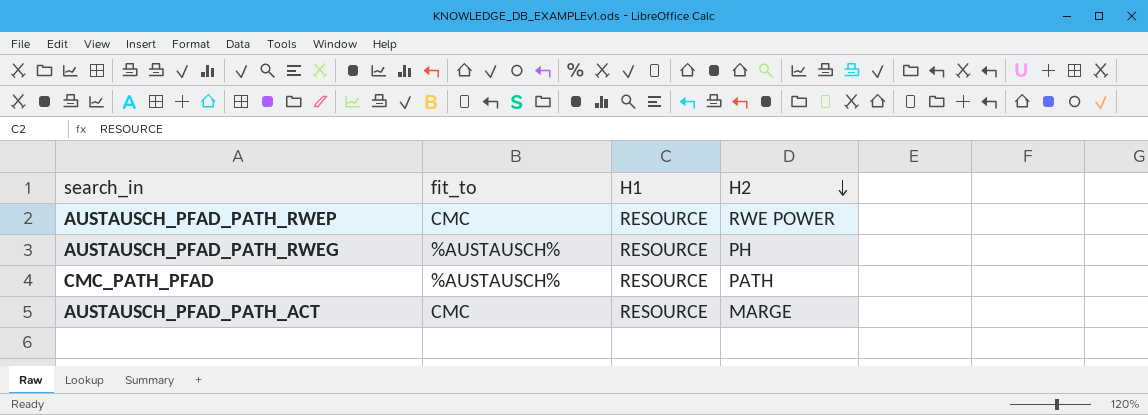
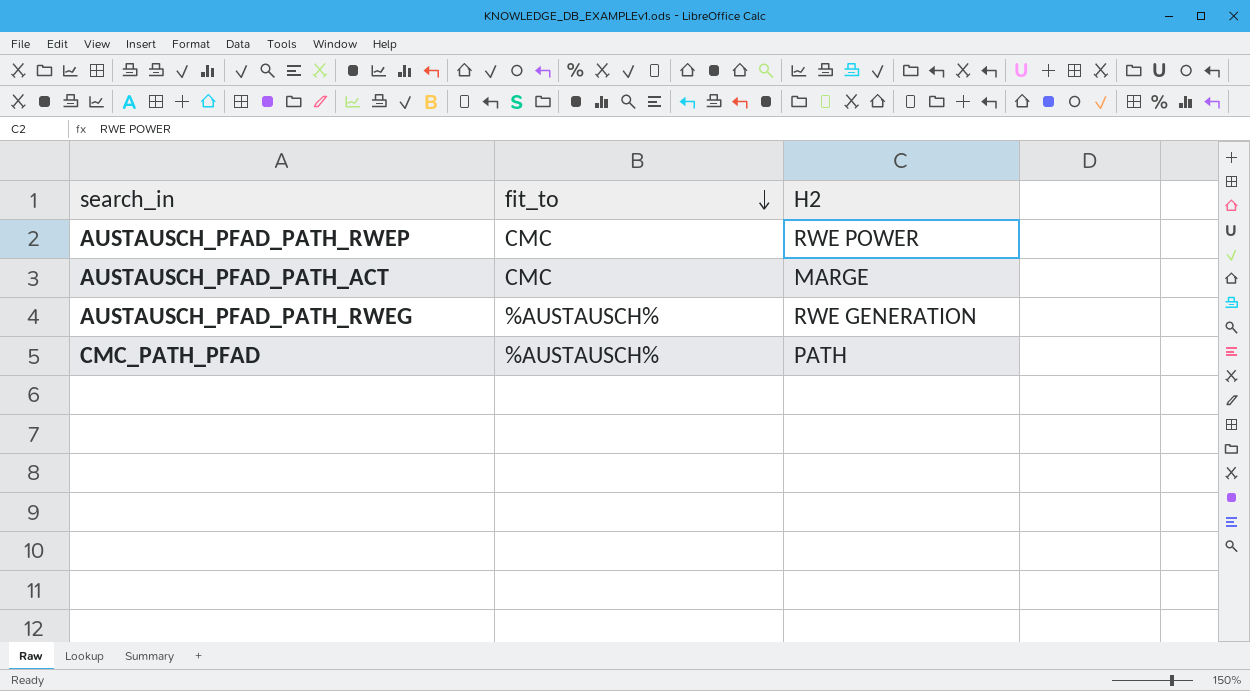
row order: H2 descending -> fit_to descending
column H1 | position: 3 -> none
AUSTAUSCH_PFAD_PATH_RWEG | H2: PH -> RWE GENERATION

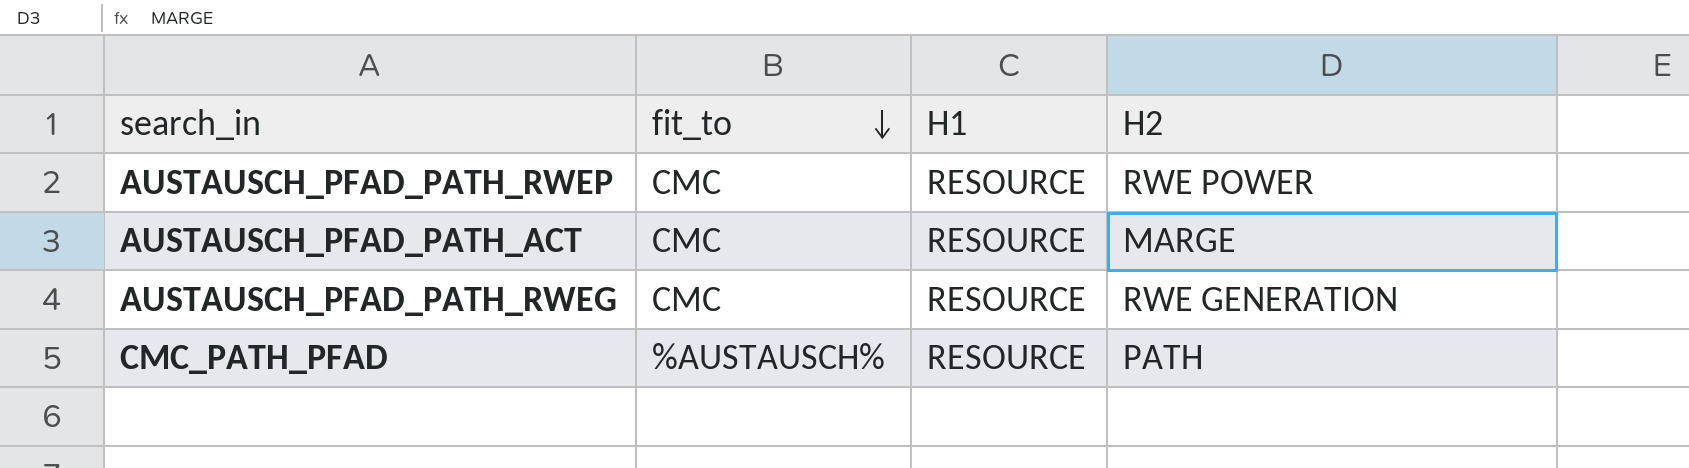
column H1 | position: none -> 3
AUSTAUSCH_PFAD_PATH_RWEG | fit_to: %AUSTAUSCH% -> CMC

